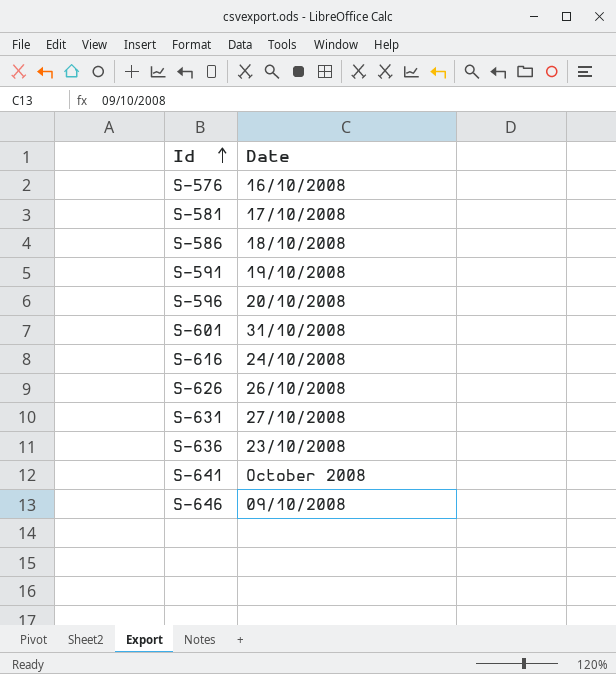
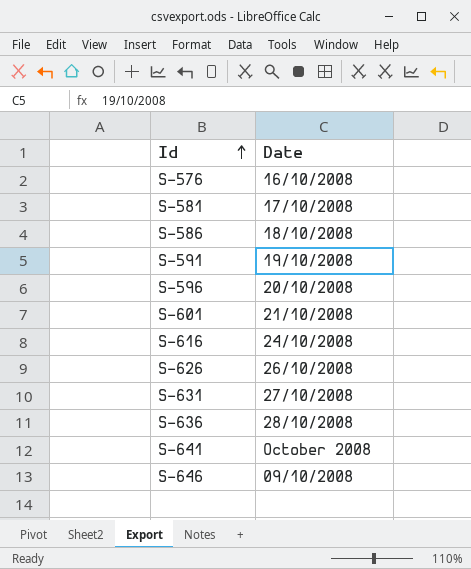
S-601 | Date: 31/10/2008 -> 21/10/2008
S-636 | Date: 23/10/2008 -> 28/10/2008

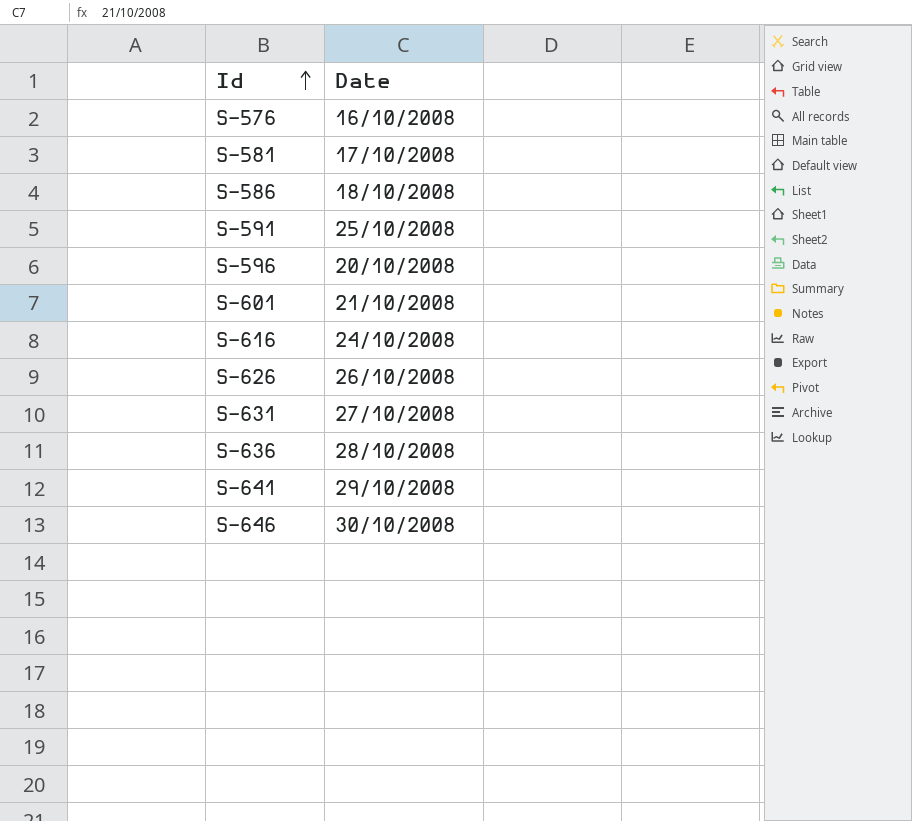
S-591 | Date: 19/10/2008 -> 25/10/2008
S-641 | Date: October 2008 -> 29/10/2008
S-646 | Date: 09/10/2008 -> 30/10/2008

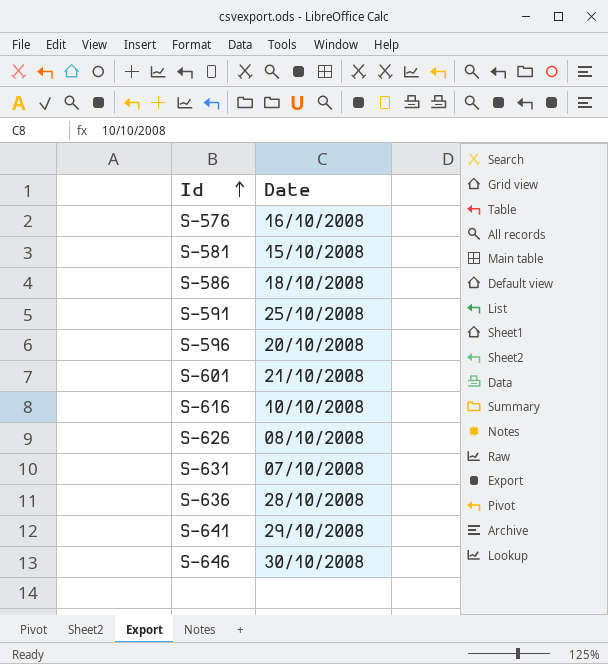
S-581 | Date: 17/10/2008 -> 15/10/2008
S-616 | Date: 24/10/2008 -> 10/10/2008
S-626 | Date: 26/10/2008 -> 08/10/2008
S-631 | Date: 27/10/2008 -> 07/10/2008

